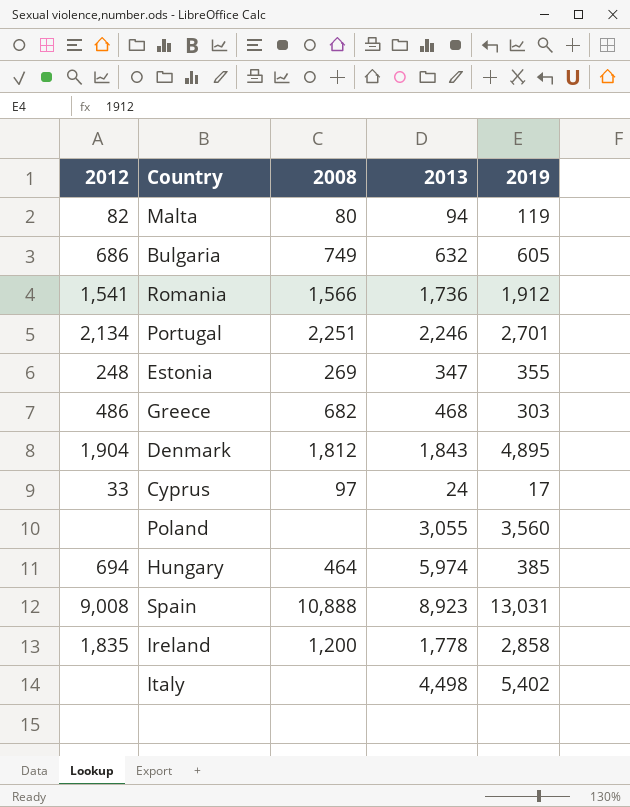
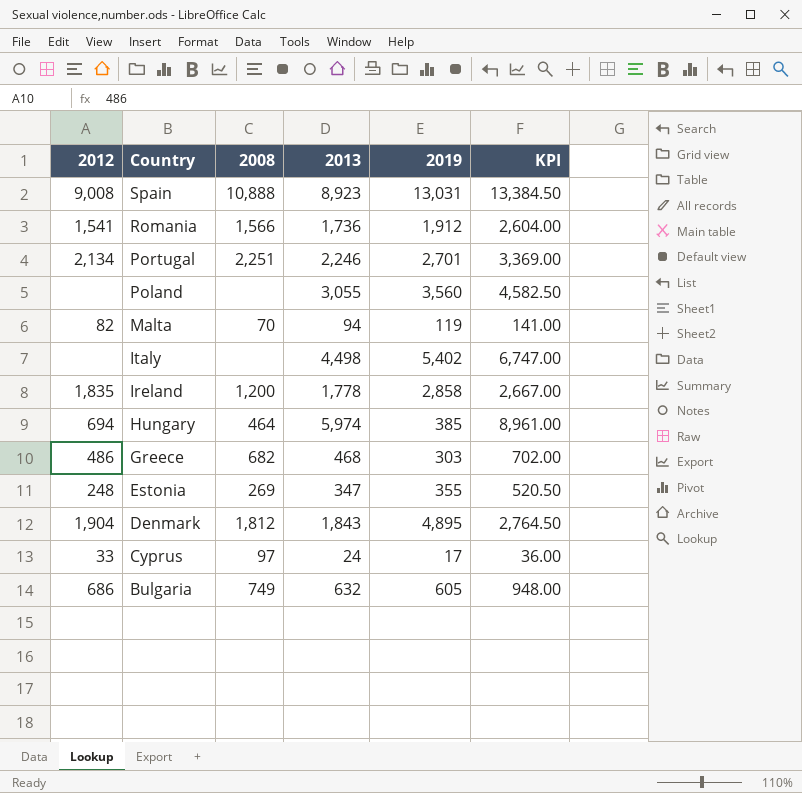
row order: none -> Country descending
column KPI | formula: none -> [2013] * 1.5
Malta | 2008: 80 -> 70

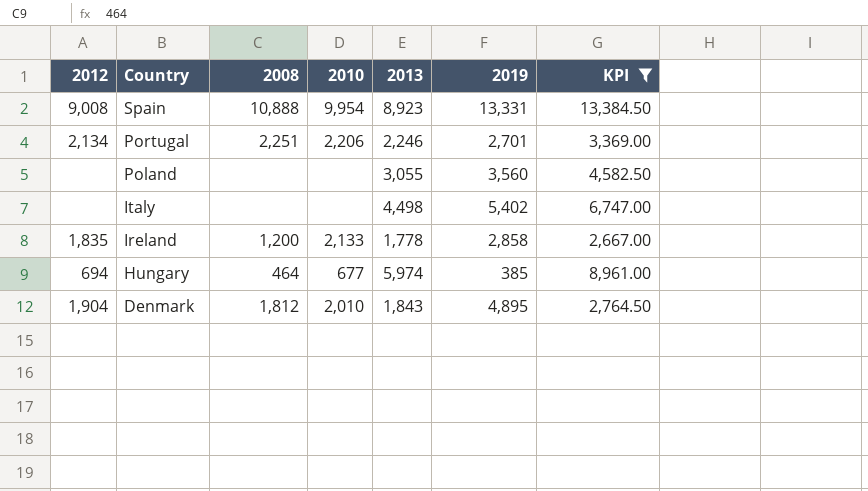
filter: none -> KPI >= 2,667.00
column 2010 | position: none -> 4
Spain | 2019: 13,031 -> 13,331

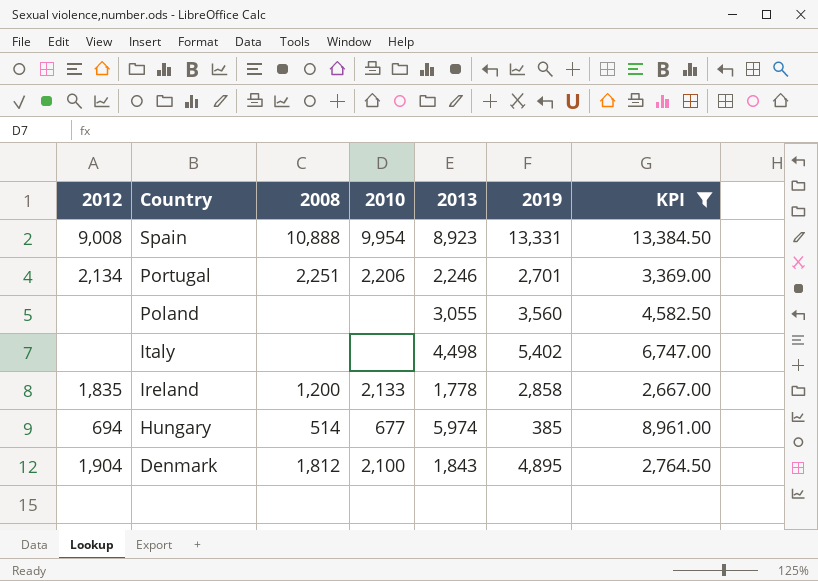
Hungary | 2008: 464 -> 514
Denmark | 2010: 2,010 -> 2,100

